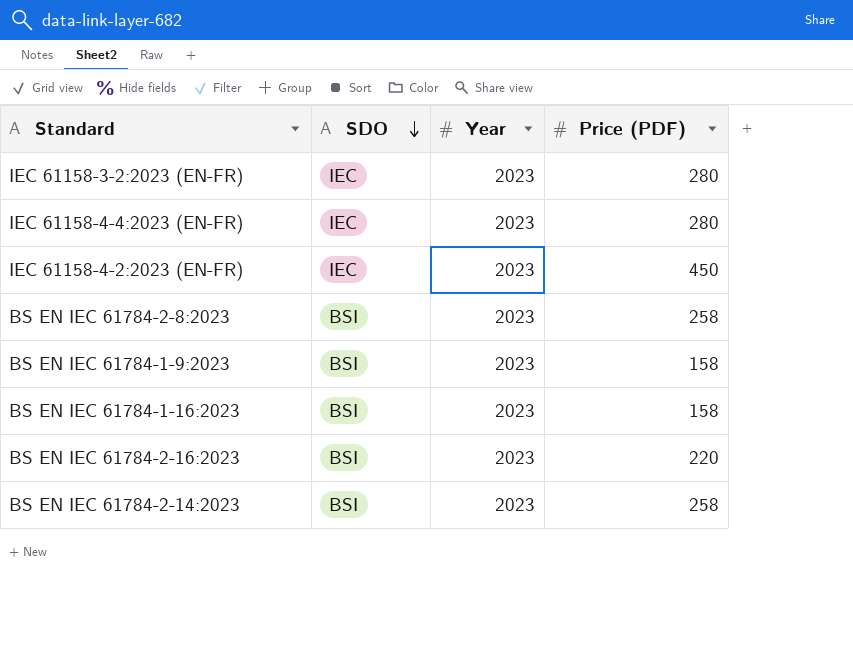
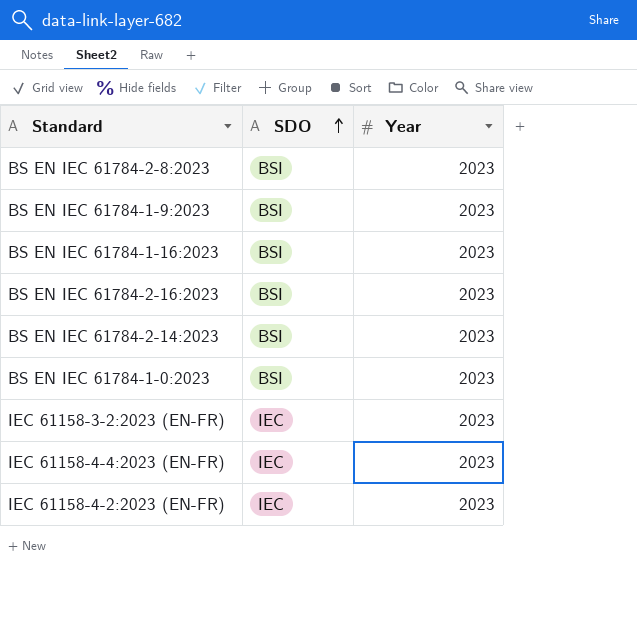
row order: SDO descending -> SDO ascending
column Price (PDF) | position: 4 -> none
row BS EN IEC 61784-1-0:2023: none -> BSI | 2023

